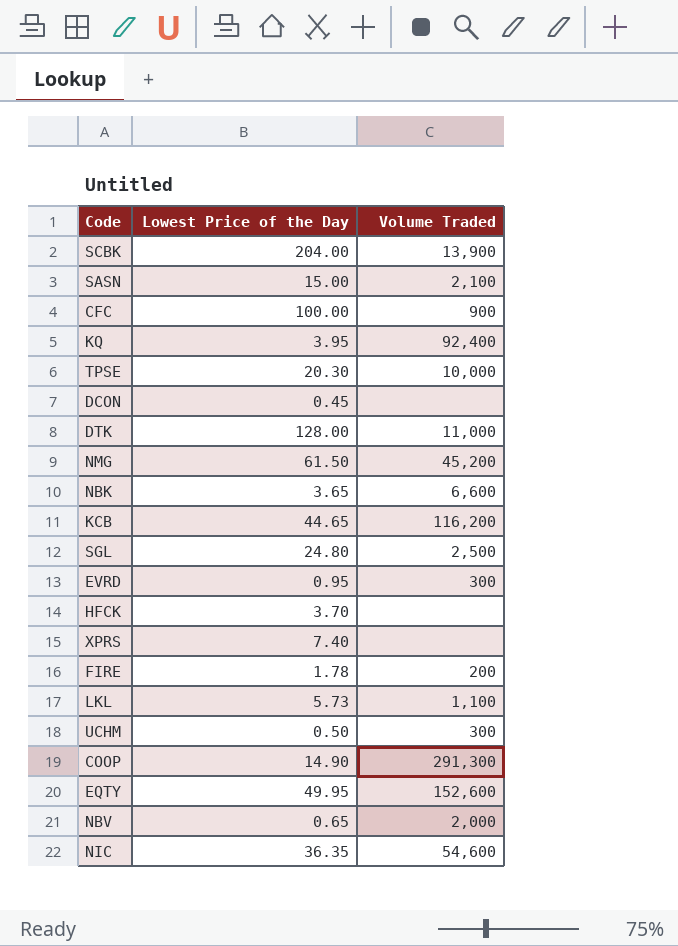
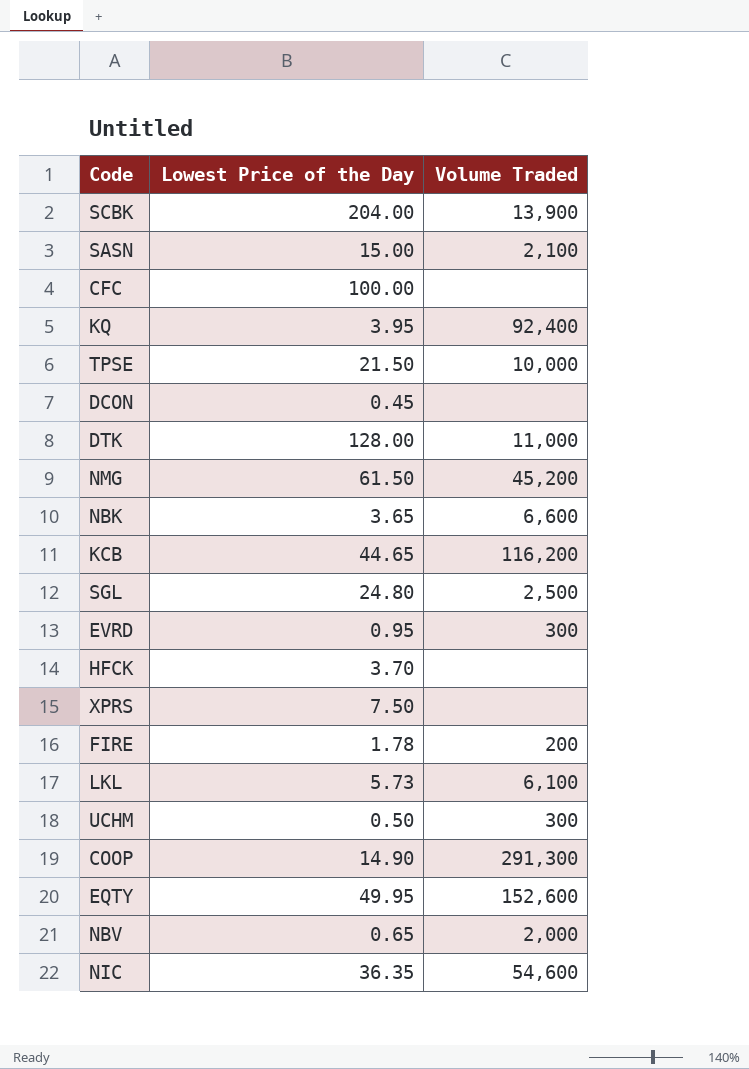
CFC | Volume Traded: 900 -> none
TPSE | Lowest Price of the Day: 20.30 -> 21.50
XPRS | Lowest Price of the Day: 7.40 -> 7.50
LKL | Volume Traded: 1,100 -> 6,100

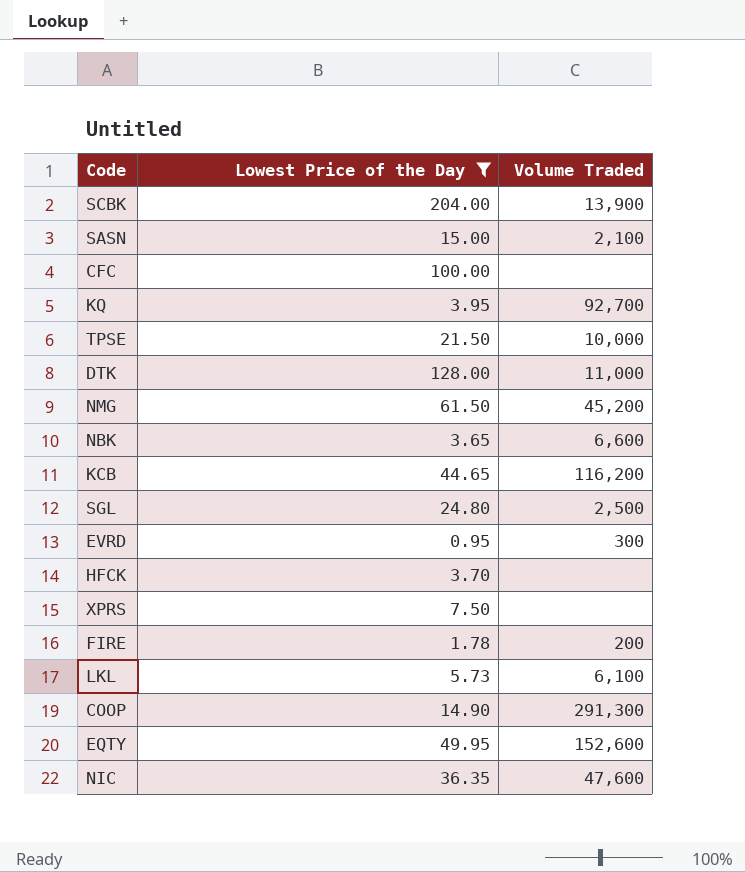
filter: none -> Lowest Price of the Day >= 0.95
KQ | Volume Traded: 92,400 -> 92,700
NIC | Volume Traded: 54,600 -> 47,600

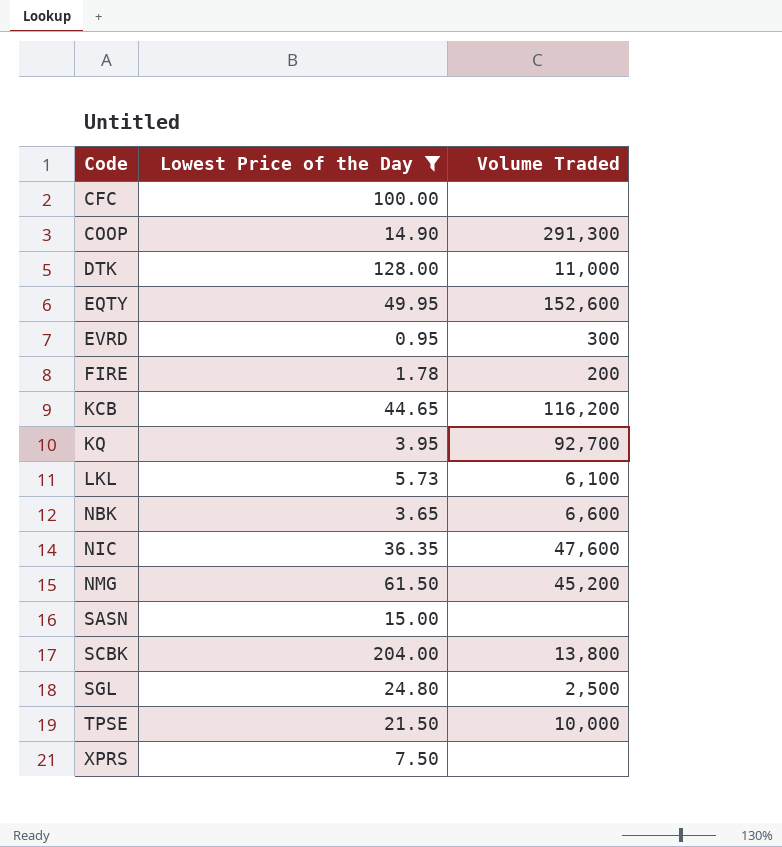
row order: none -> Code ascending
row HFCK: 3.70 | none -> none
SASN | Volume Traded: 2,100 -> none
SCBK | Volume Traded: 13,900 -> 13,800

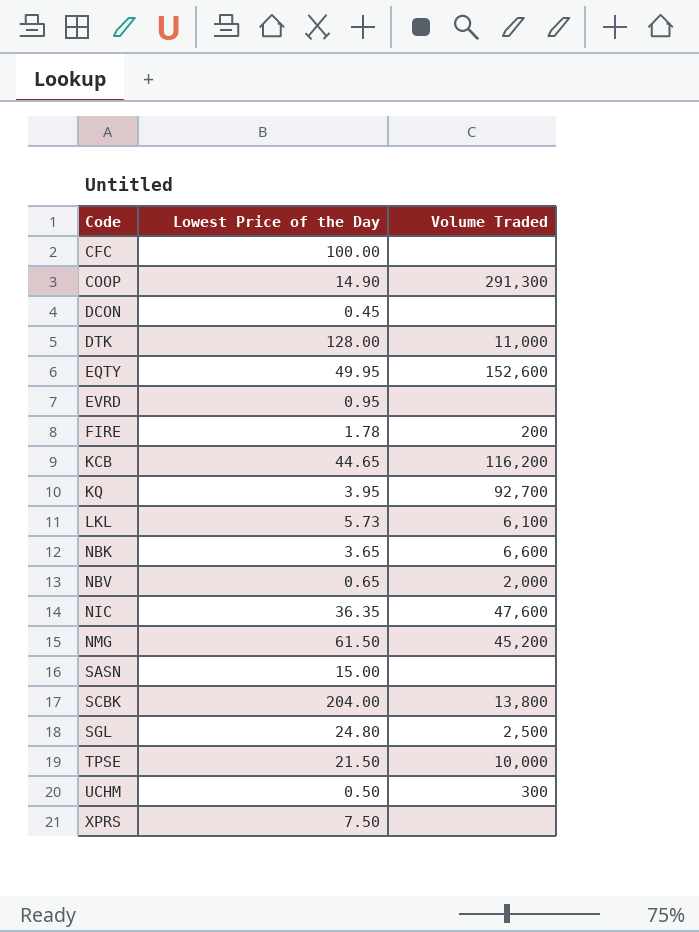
filter: Lowest Price of the Day >= 0.95 -> none
EVRD | Volume Traded: 300 -> none

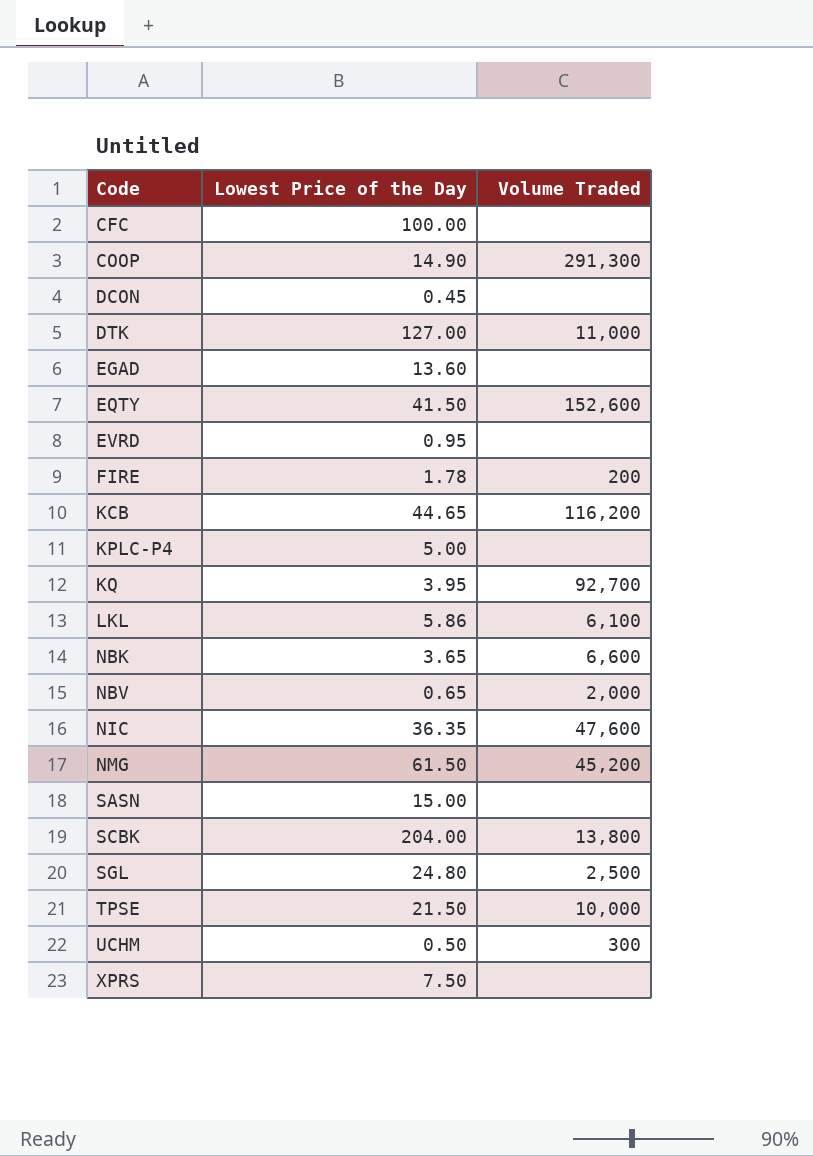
DTK | Lowest Price of the Day: 128.00 -> 127.00
row EGAD: none -> 13.60 | none
EQTY | Lowest Price of the Day: 49.95 -> 41.50
row KPLC-P4: none -> 5.00 | none
LKL | Lowest Price of the Day: 5.73 -> 5.86

